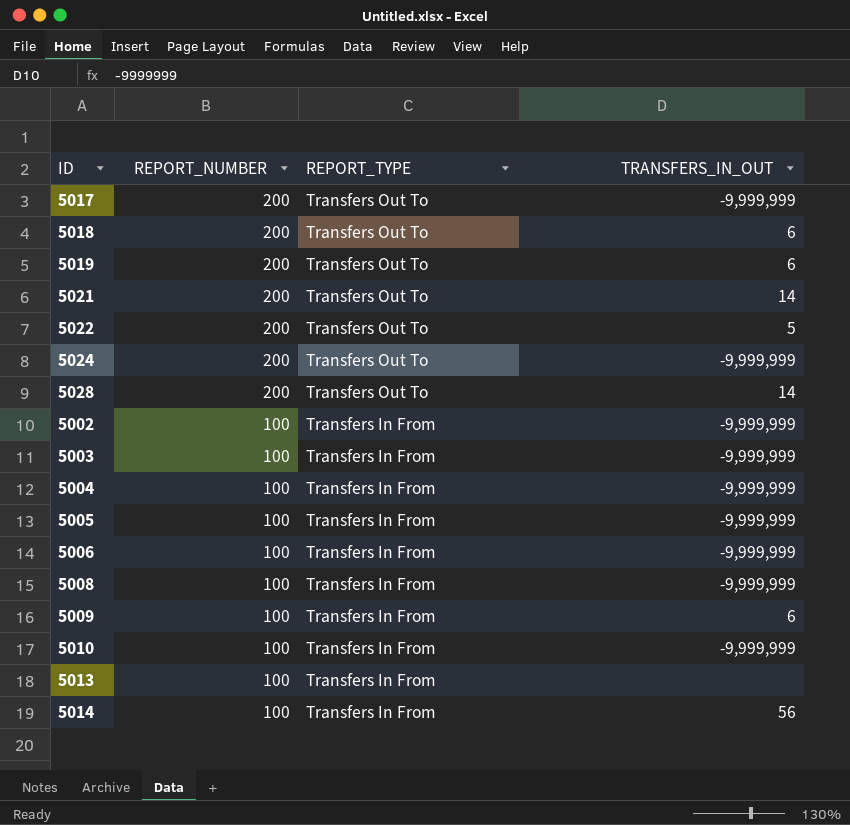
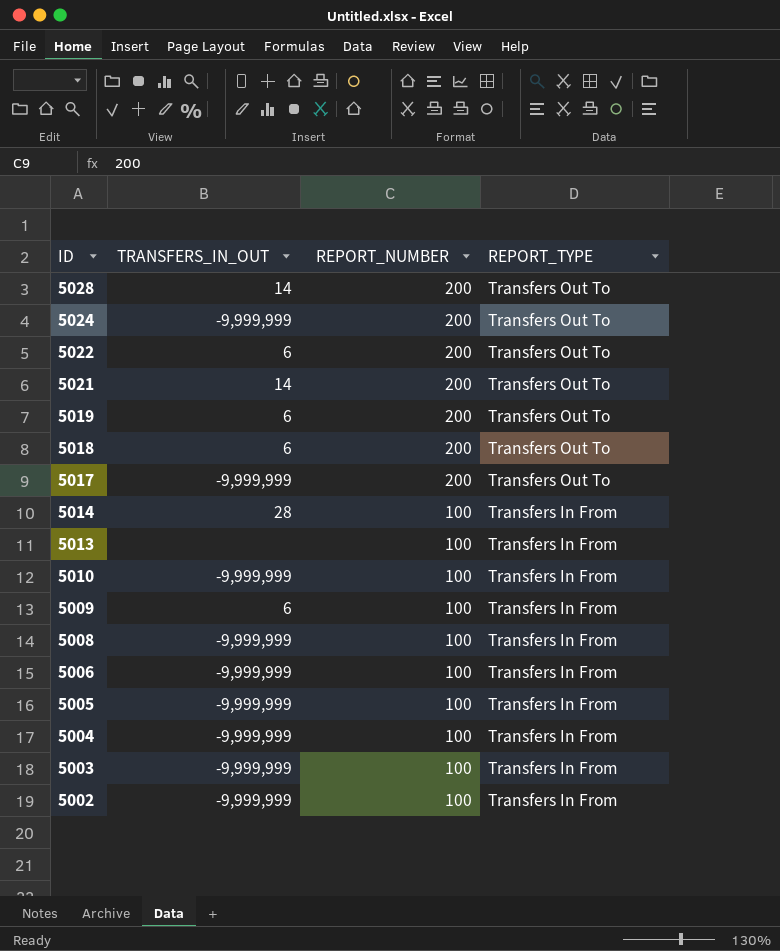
row order: REPORT_NUMBER descending -> ID descending
column TRANSFERS_IN_OUT | position: 4 -> 2
5022 | TRANSFERS_IN_OUT: 5 -> 6
5014 | TRANSFERS_IN_OUT: 56 -> 28

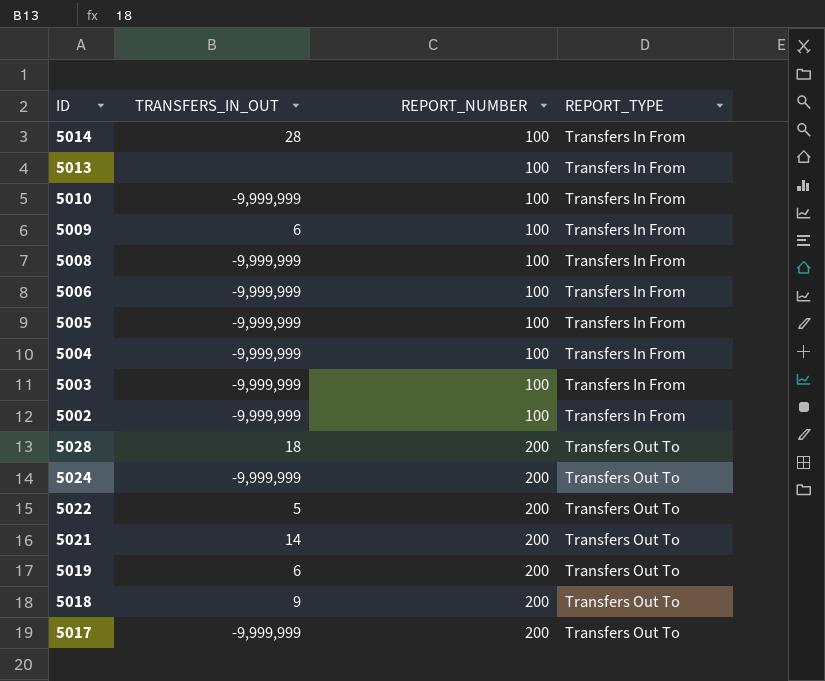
row order: ID descending -> REPORT_NUMBER ascending
5028 | TRANSFERS_IN_OUT: 14 -> 18
5022 | TRANSFERS_IN_OUT: 6 -> 5
5018 | TRANSFERS_IN_OUT: 6 -> 9

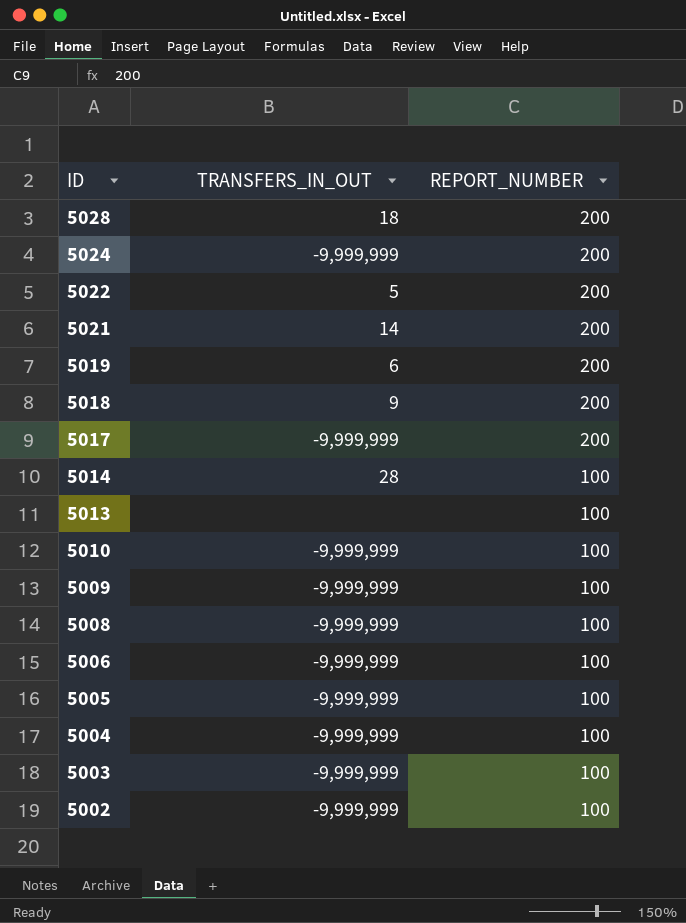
row order: REPORT_NUMBER ascending -> ID descending
column REPORT_TYPE | position: 4 -> none
5009 | TRANSFERS_IN_OUT: 6 -> -9,999,999

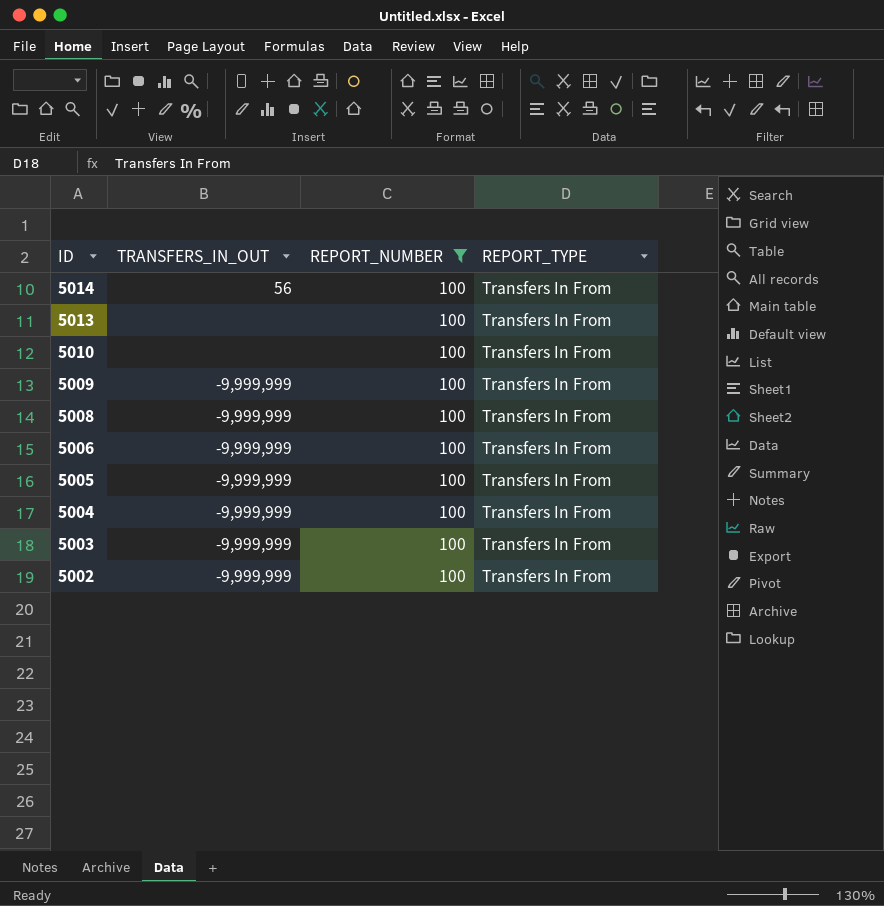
filter: none -> REPORT_NUMBER = 100
column REPORT_TYPE | position: none -> 4
5014 | TRANSFERS_IN_OUT: 28 -> 56
5010 | TRANSFERS_IN_OUT: -9,999,999 -> none

